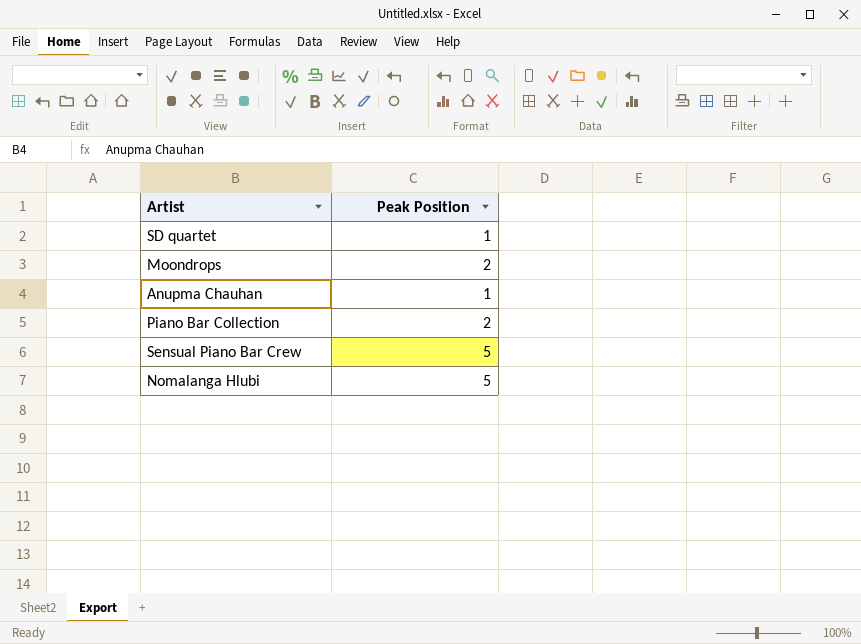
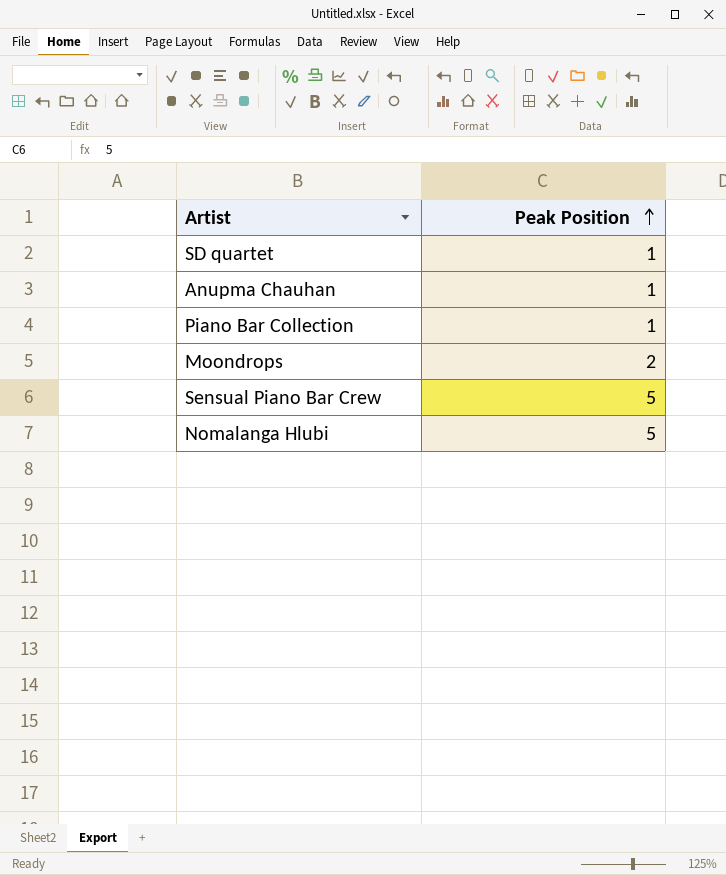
row order: none -> Peak Position ascending
Piano Bar Collection | Peak Position: 2 -> 1

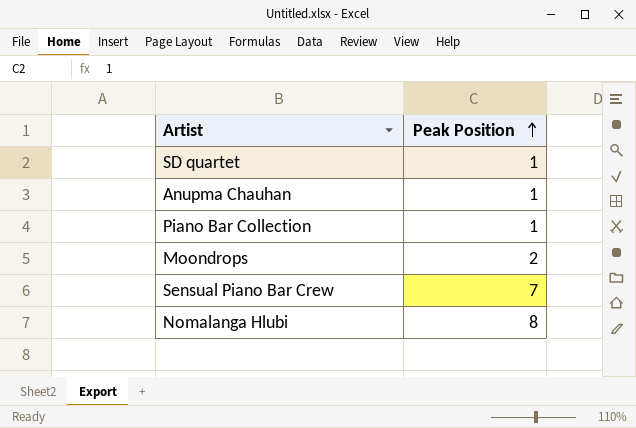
Sensual Piano Bar Crew | Peak Position: 5 -> 7
Nomalanga Hlubi | Peak Position: 5 -> 8

